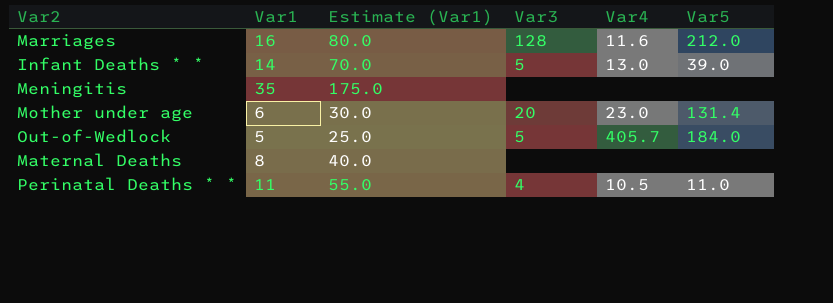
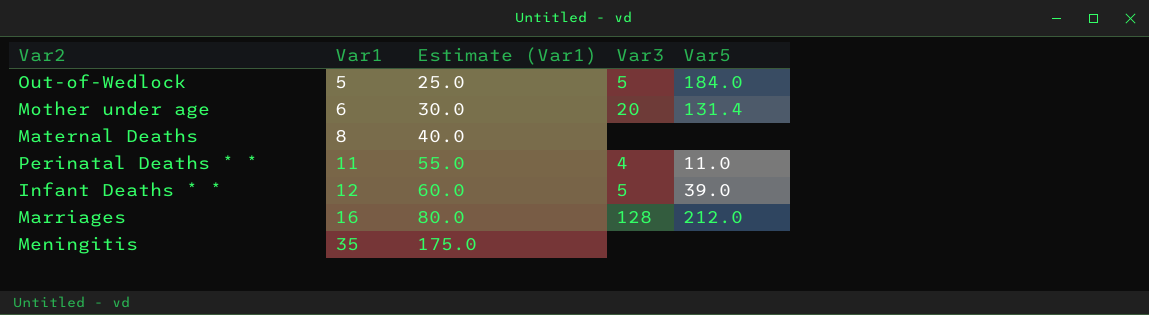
row order: none -> Var1 ascending
column Var4 | position: 5 -> none
Infant Deaths * * | Var1: 14 -> 12
Infant Deaths * * | Estimate (Var1): 70.0 -> 60.0

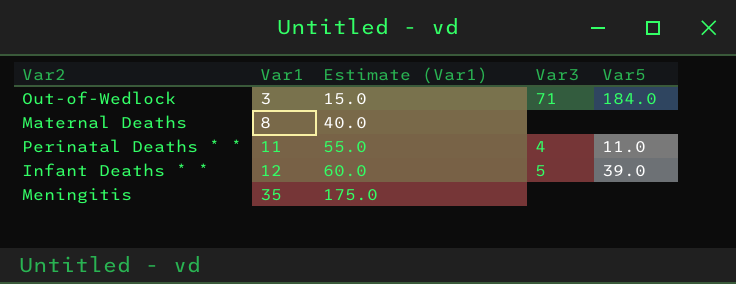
row Mother under age: 6 | 30.0 | 20 | 131.4 -> none
row Marriages: 16 | 80.0 | 128 | 212.0 -> none
Out-of-Wedlock | Var1: 5 -> 3
Out-of-Wedlock | Estimate (Var1): 25.0 -> 15.0
Out-of-Wedlock | Var3: 5 -> 71

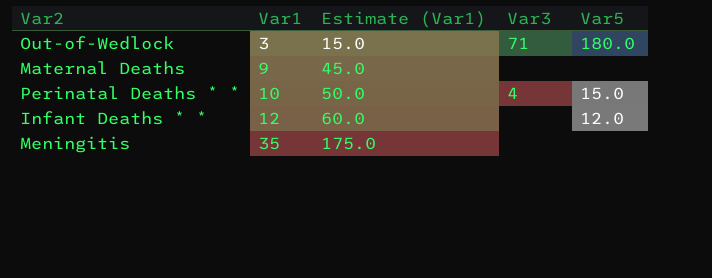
Out-of-Wedlock | Var5: 184.0 -> 180.0
Maternal Deaths | Var1: 8 -> 9
Maternal Deaths | Estimate (Var1): 40.0 -> 45.0
Perinatal Deaths * * | Var1: 11 -> 10
Perinatal Deaths * * | Estimate (Var1): 55.0 -> 50.0
Perinatal Deaths * * | Var5: 11.0 -> 15.0
Infant Deaths * * | Var3: 5 -> none
Infant Deaths * * | Var5: 39.0 -> 12.0

